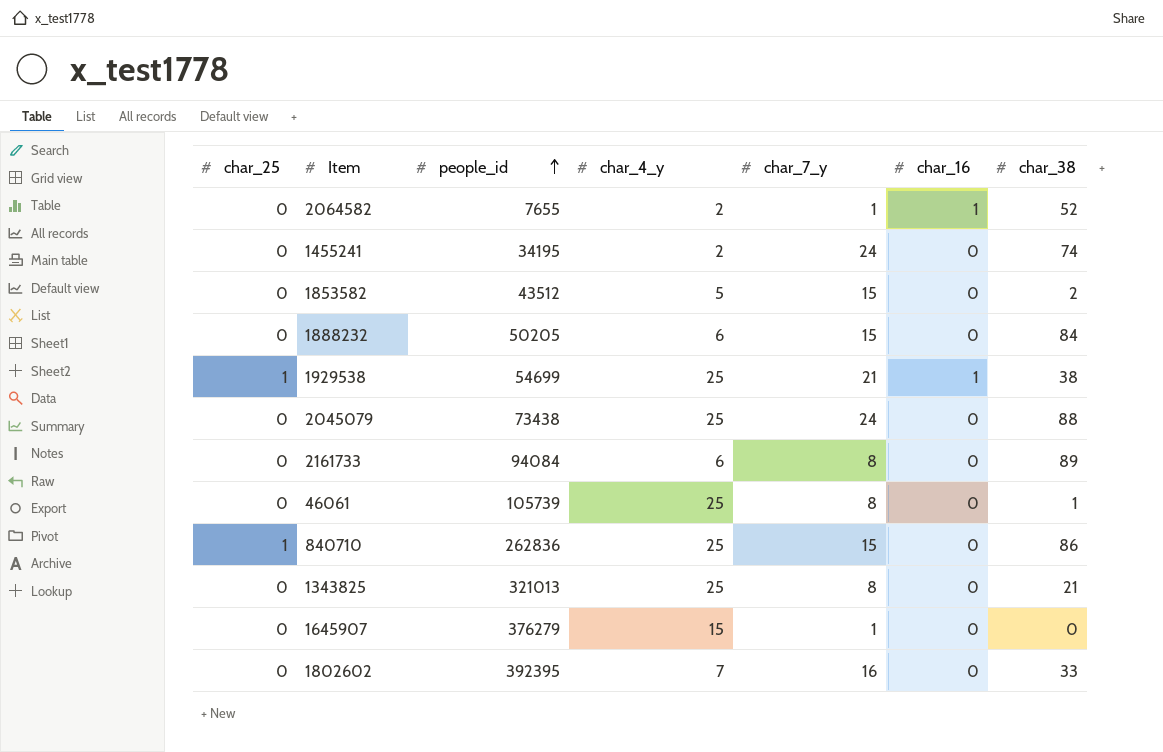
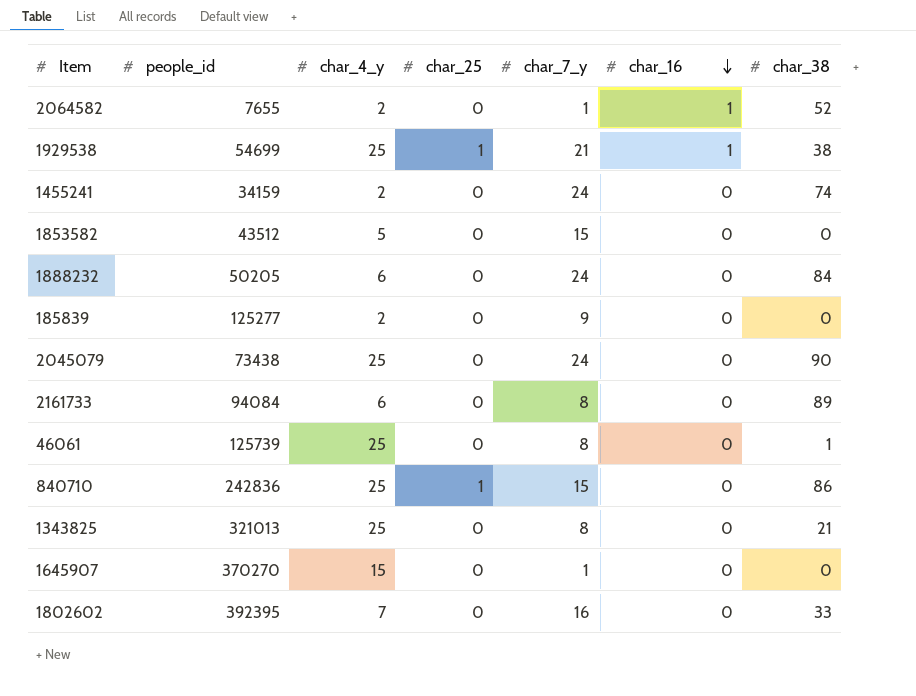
row order: people_id ascending -> char_16 descending
column char_25 | position: 1 -> 4
1455241 | people_id: 34195 -> 34159
1853582 | char_38: 2 -> 0
1888232 | char_7_y: 15 -> 24
row 185839: none -> 125277 | 2 | 0 | 9 | 0 | 0
2045079 | char_38: 88 -> 90
46061 | people_id: 105739 -> 125739
840710 | people_id: 262836 -> 242836
1645907 | people_id: 376279 -> 370270

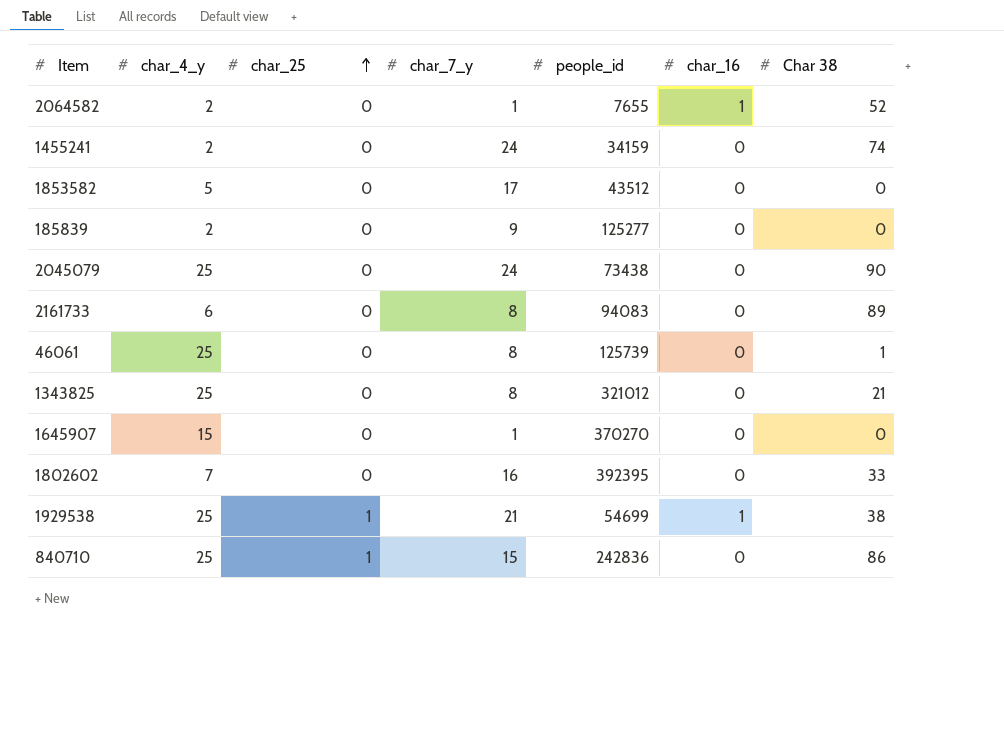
row order: char_16 descending -> char_25 ascending
column people_id | position: 2 -> 5
column name: char_38 -> Char 38
row 1888232: 50205 | 6 | 0 | 24 | 0 | 84 -> none
1853582 | char_7_y: 15 -> 17
2161733 | people_id: 94084 -> 94083
1343825 | people_id: 321013 -> 321012

